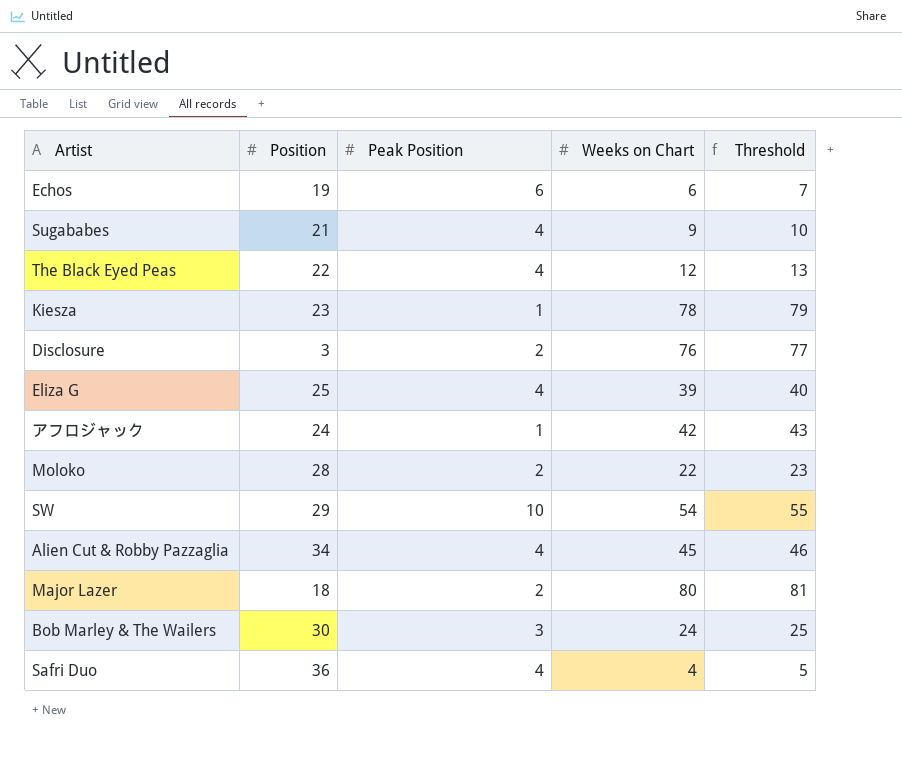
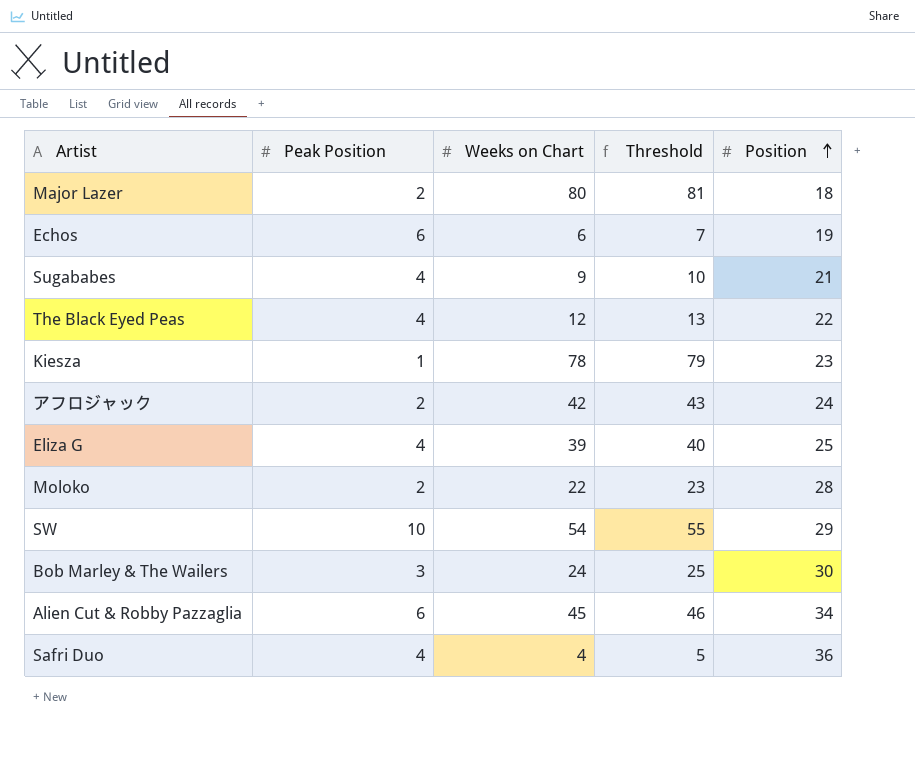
row order: none -> Position ascending
column Position | position: 2 -> 5
row Disclosure: 3 | 2 | 76 | 77 -> none
アフロジャック | Peak Position: 1 -> 2
Alien Cut & Robby Pazzaglia | Peak Position: 4 -> 6

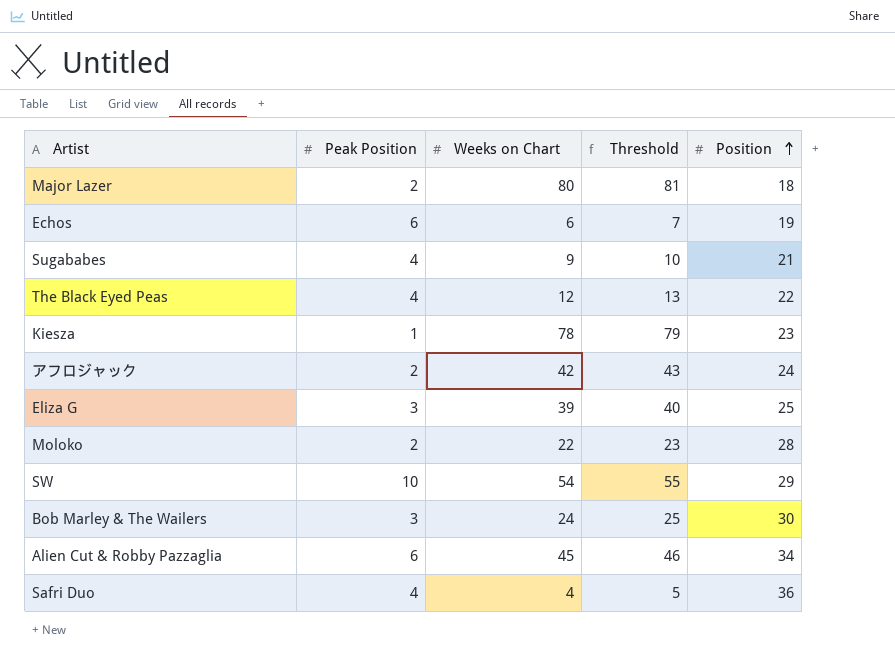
Eliza G | Peak Position: 4 -> 3

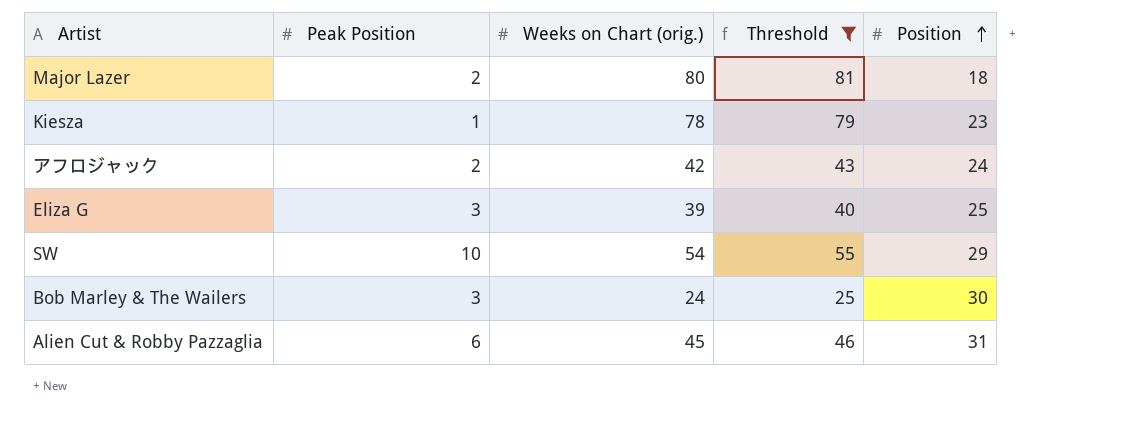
filter: none -> Threshold >= 25
column name: Weeks on Chart -> Weeks on Chart (orig.)
Alien Cut & Robby Pazzaglia | Position: 34 -> 31

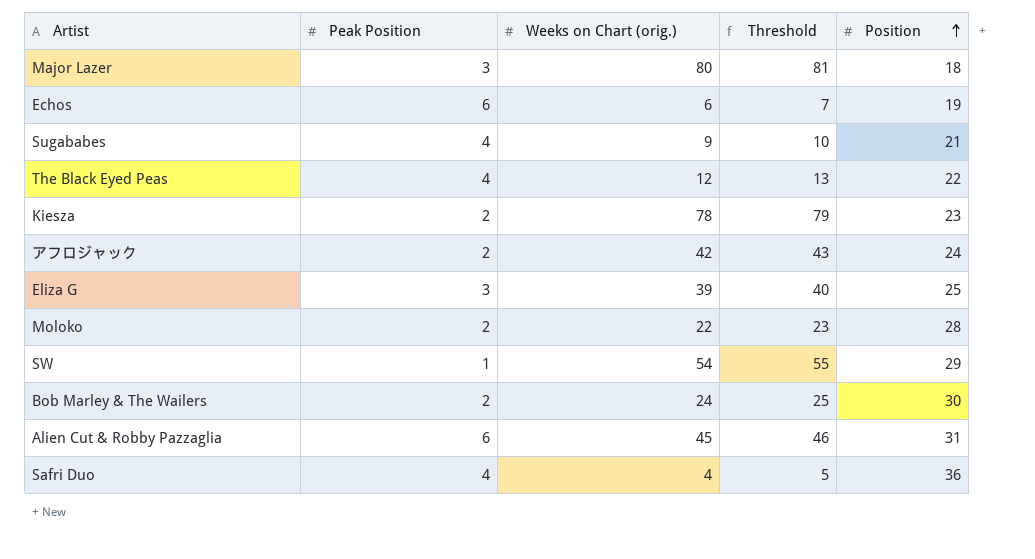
filter: Threshold >= 25 -> none
Major Lazer | Peak Position: 2 -> 3
Kiesza | Peak Position: 1 -> 2
SW | Peak Position: 10 -> 1
Bob Marley & The Wailers | Peak Position: 3 -> 2

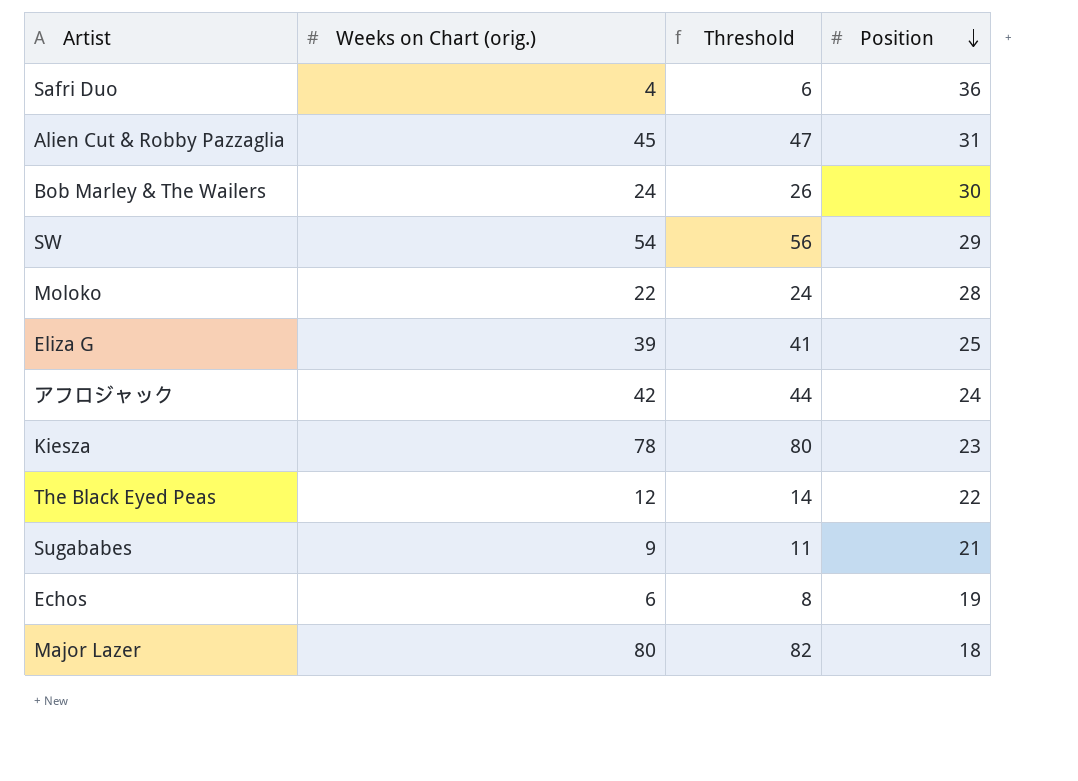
row order: Position ascending -> Position descending
column Peak Position | position: 2 -> none
column Threshold | formula: [Weeks on Chart (orig.)] + 1 -> [Weeks on Chart (orig.)] + 2

